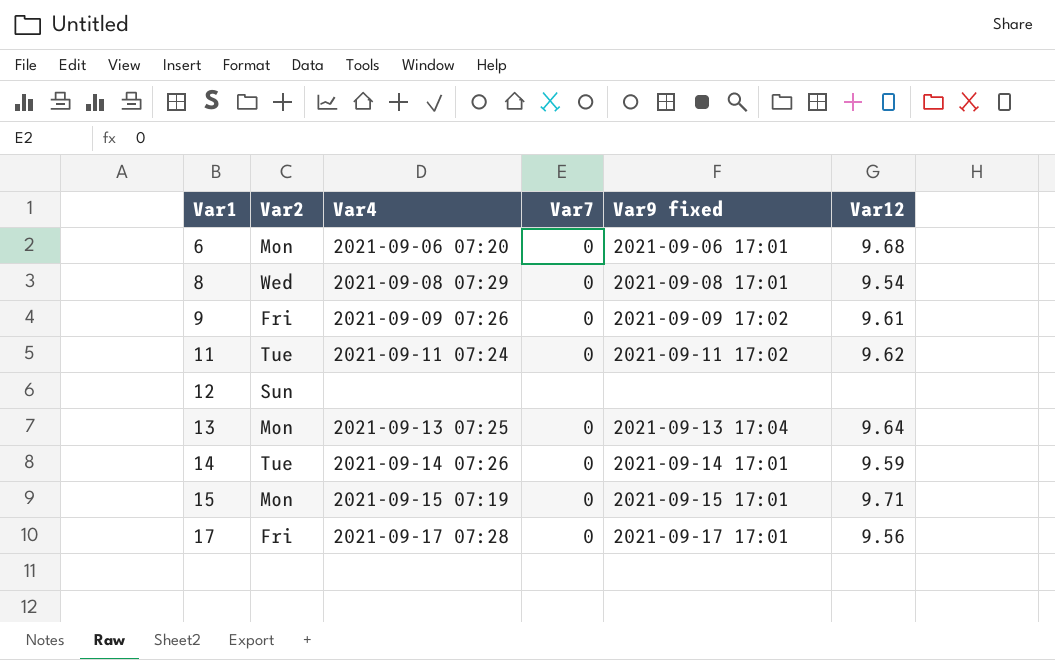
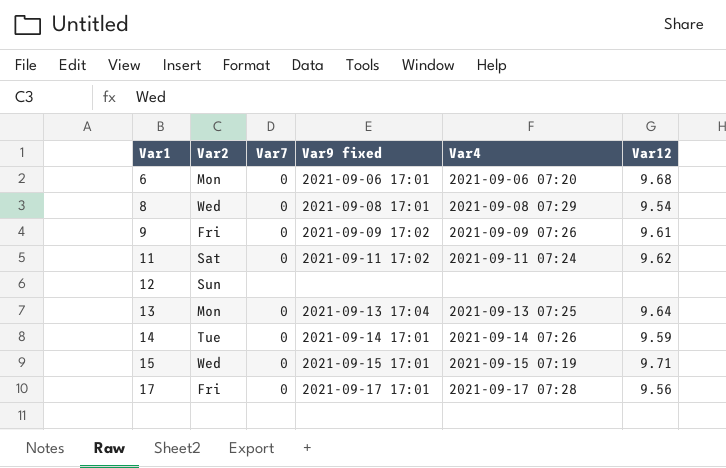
column Var4 | position: 3 -> 5
11 | Var2: Tue -> Sat
15 | Var2: Mon -> Wed

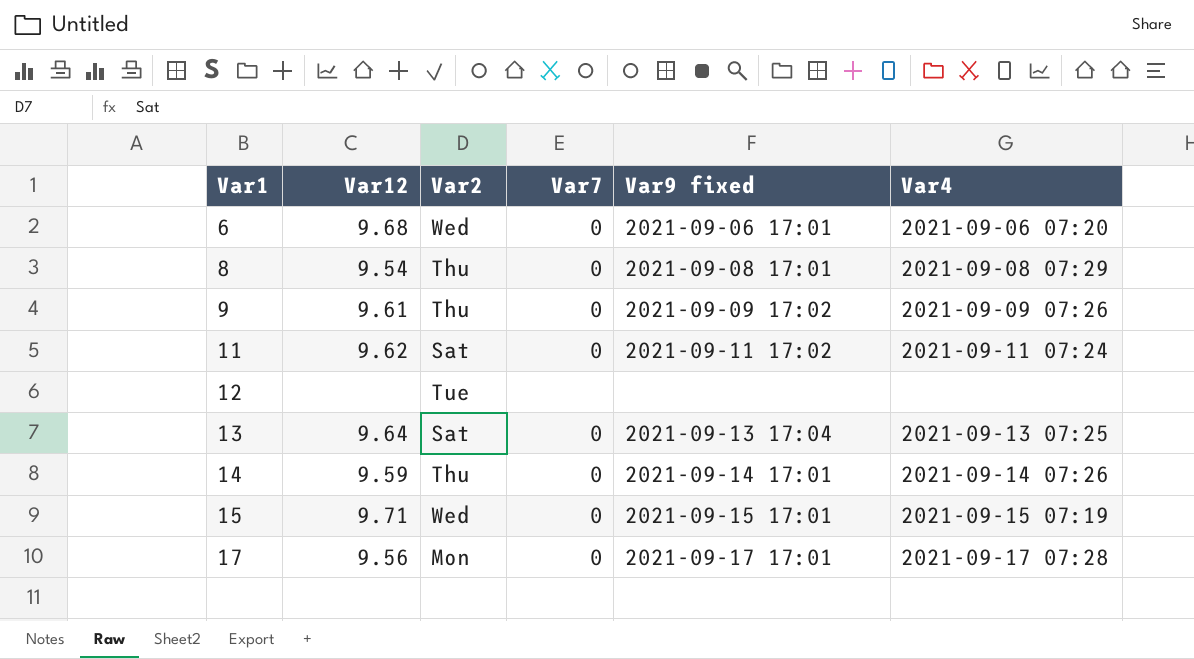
column Var12 | position: 6 -> 2
6 | Var2: Mon -> Wed
8 | Var2: Wed -> Thu
9 | Var2: Fri -> Thu
12 | Var2: Sun -> Tue
13 | Var2: Mon -> Sat
14 | Var2: Tue -> Thu
17 | Var2: Fri -> Mon

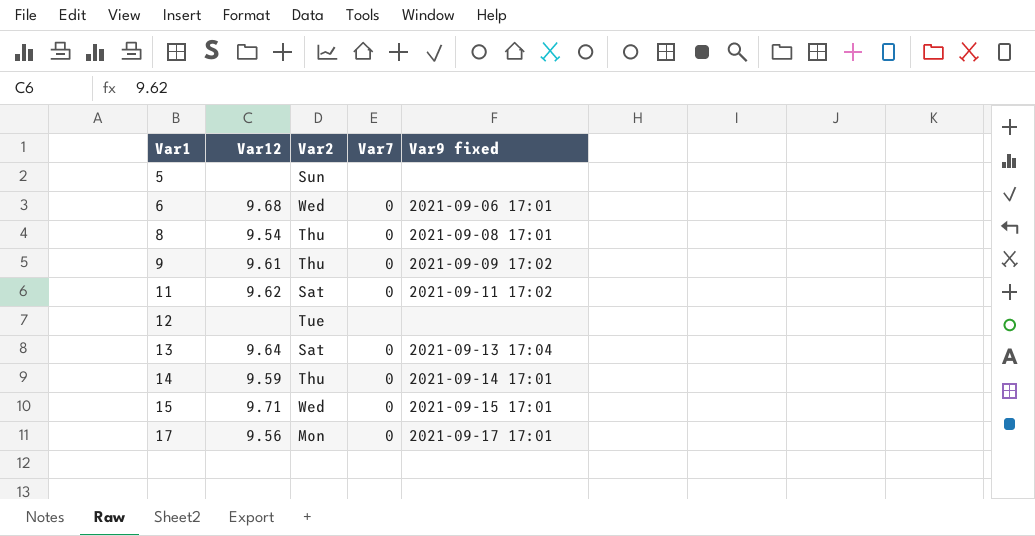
column Var4 | position: 6 -> none
row 5: none -> none | Sun | none | none

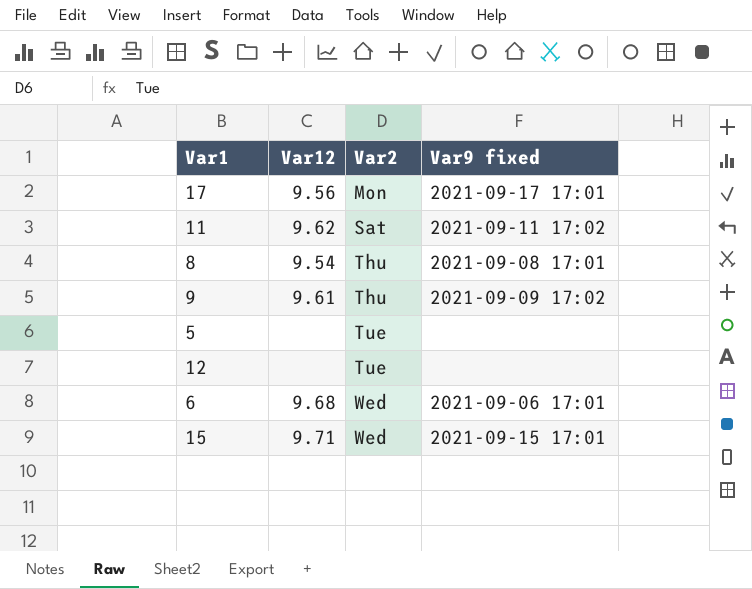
row order: Var1 ascending -> Var2 ascending
column Var7 | position: 4 -> none
row 13: 9.64 | Sat | 0 | 2021-09-13 17:04 -> none
row 14: 9.59 | Thu | 0 | 2021-09-14 17:01 -> none
5 | Var2: Sun -> Tue

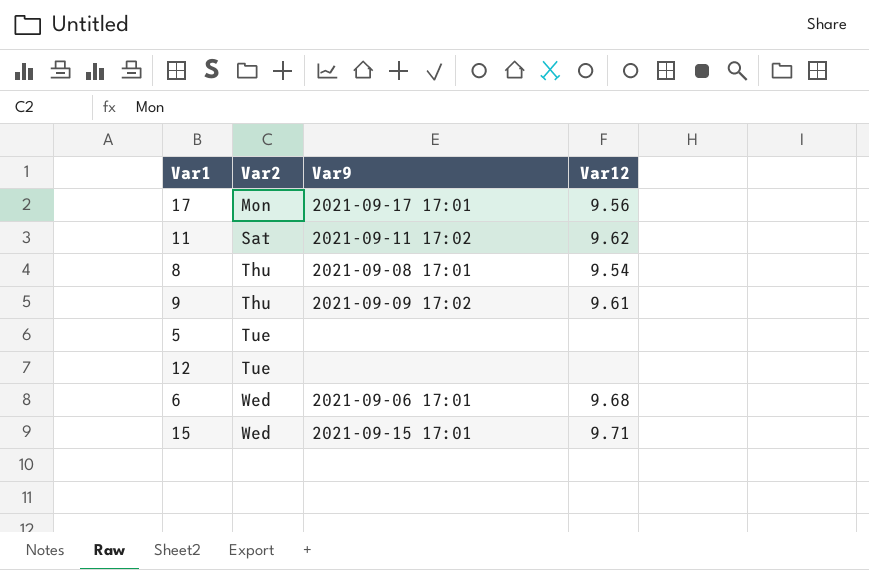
column name: Var9 fixed -> Var9
column Var12 | position: 2 -> 4

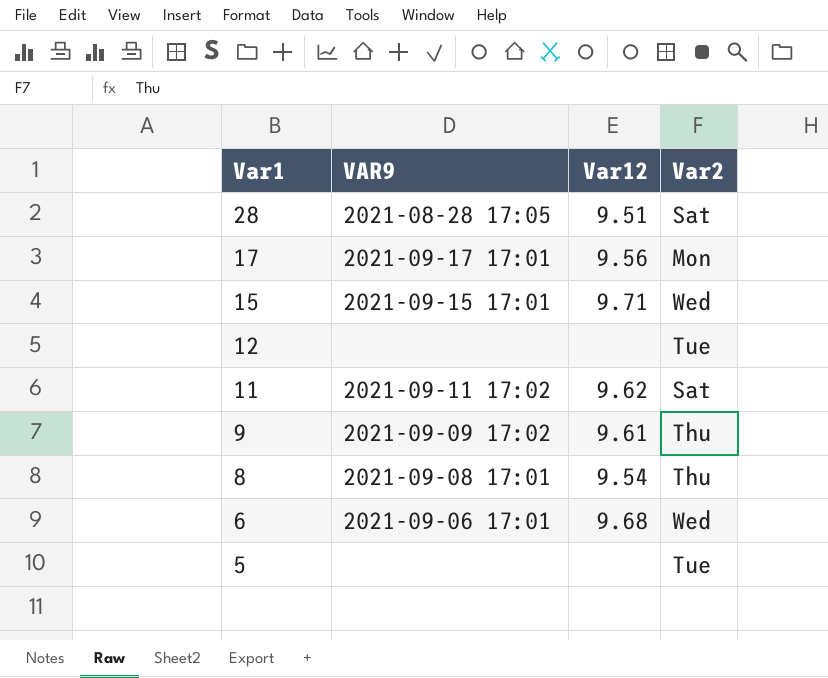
row order: Var2 ascending -> Var1 descending
column name: Var9 -> VAR9
column Var2 | position: 2 -> 4
row 28: none -> 2021-08-28 17:05 | 9.51 | Sat

